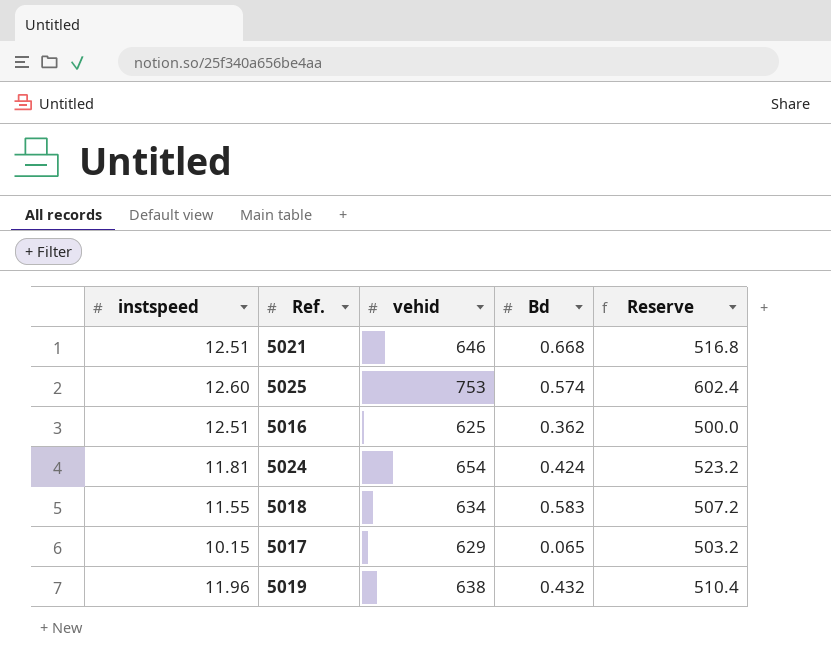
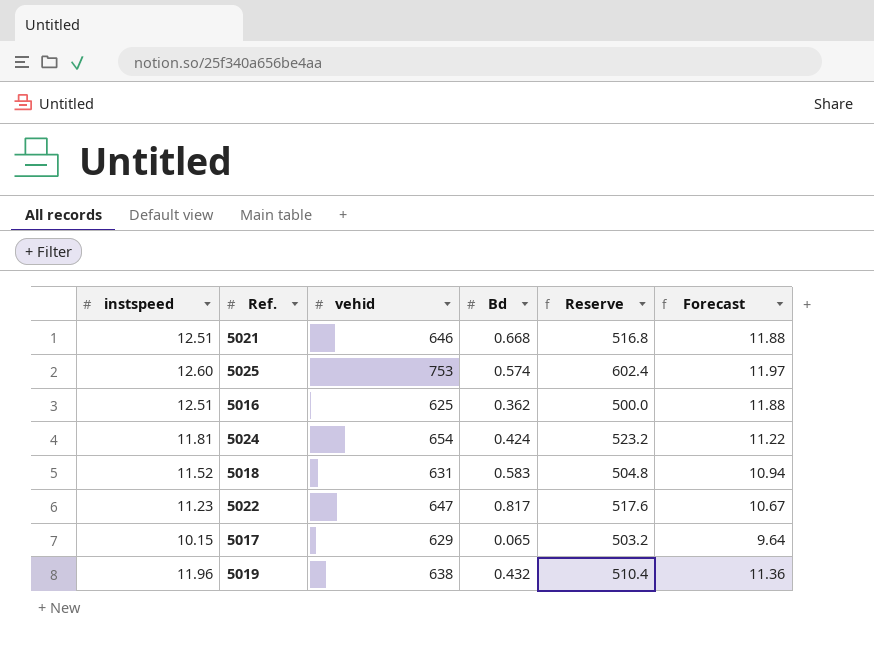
column Forecast | formula: none -> [instspeed] * 0.95
5018 | instspeed: 11.55 -> 11.52
5018 | vehid: 634 -> 631
5018 | Reserve: 507.2 -> 504.8
row 5022: none -> 11.23 | 647 | 0.817 | 517.6 | 10.67

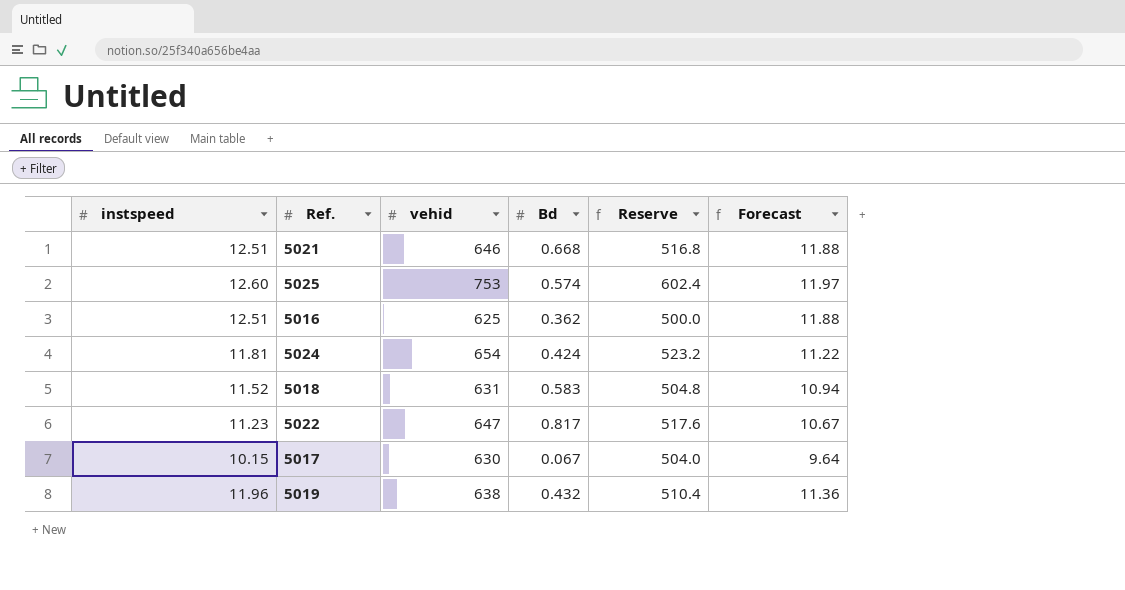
5017 | vehid: 629 -> 630
5017 | Bd: 0.065 -> 0.067
5017 | Reserve: 503.2 -> 504.0

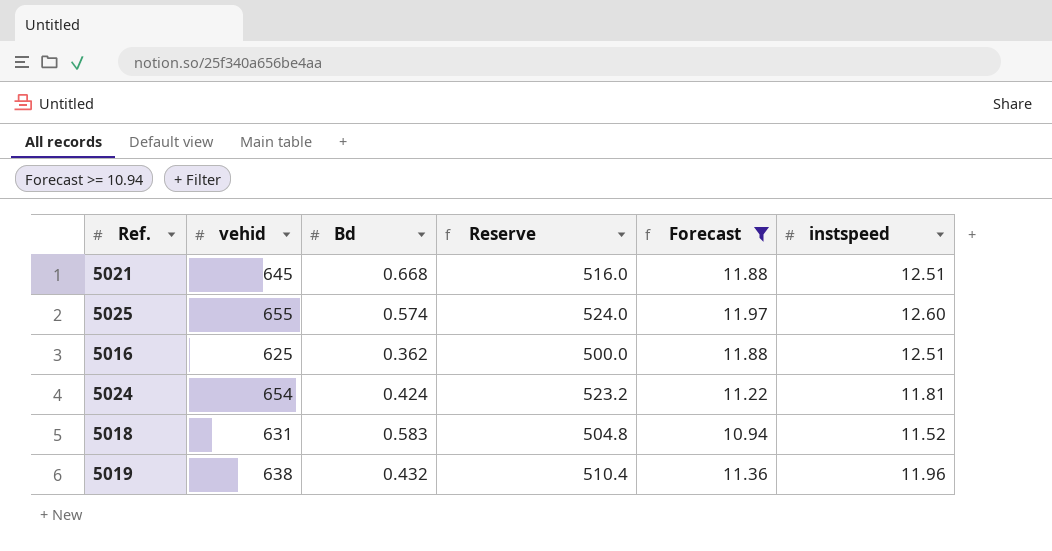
filter: none -> Forecast >= 10.94
column instspeed | position: 1 -> 6
5021 | vehid: 646 -> 645
5021 | Reserve: 516.8 -> 516.0
5025 | vehid: 753 -> 655
5025 | Reserve: 602.4 -> 524.0

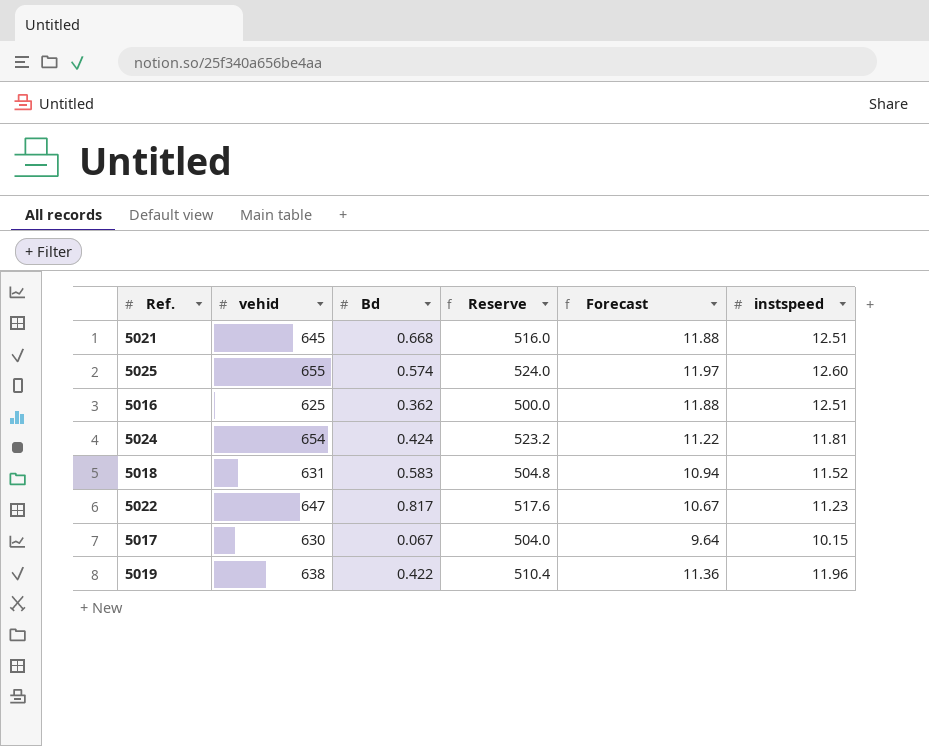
filter: Forecast >= 10.94 -> none
5019 | Bd: 0.432 -> 0.422

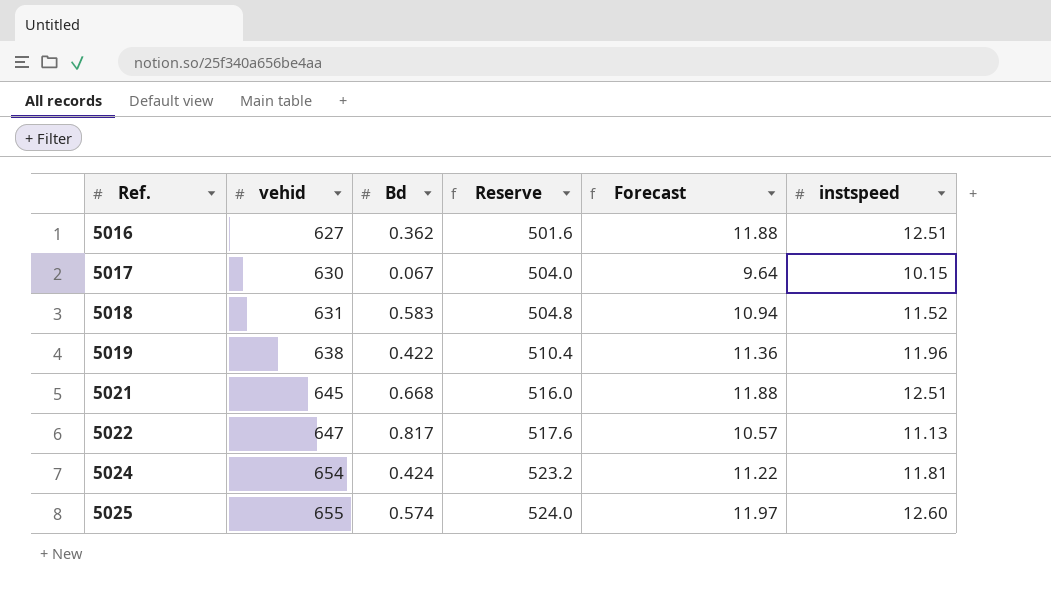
row order: none -> Ref. ascending
5016 | vehid: 625 -> 627
5016 | Reserve: 500.0 -> 501.6
5022 | Forecast: 10.67 -> 10.57
5022 | instspeed: 11.23 -> 11.13

